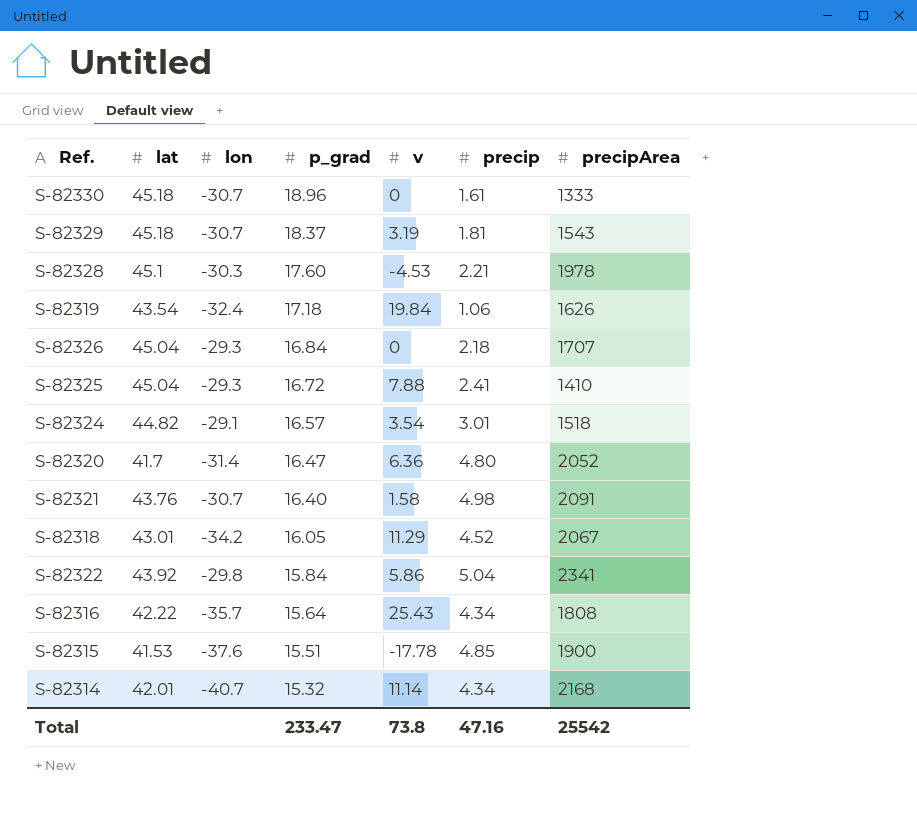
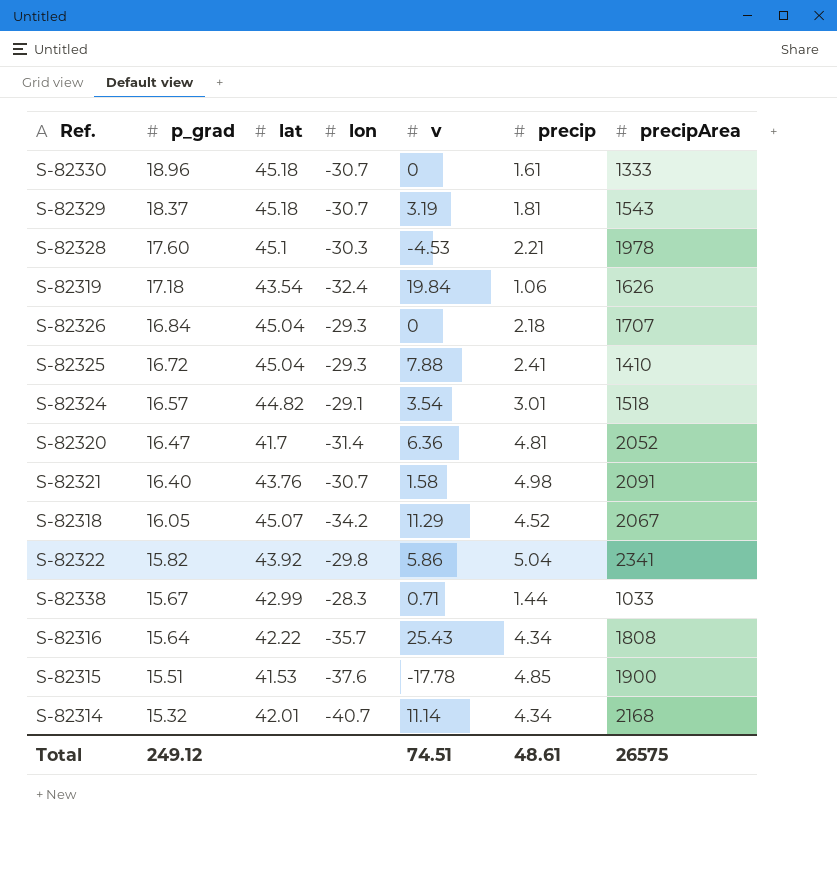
column p_grad | position: 4 -> 2
S-82320 | precip: 4.80 -> 4.81
S-82318 | lat: 43.01 -> 45.07
S-82322 | p_grad: 15.84 -> 15.82
row S-82338: none -> 15.67 | 42.99 | -28.3 | 0.71 | 1.44 | 1033
Total | p_grad: 233.47 -> 249.12
Total | v: 73.8 -> 74.51
Total | precip: 47.16 -> 48.61
Total | precipArea: 25542 -> 26575

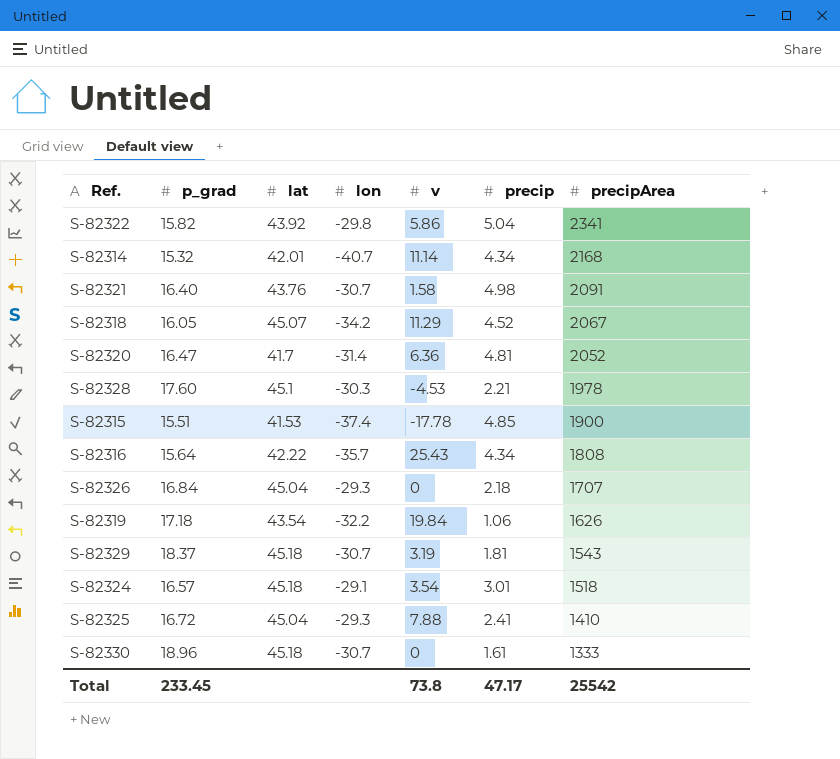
row order: p_grad descending -> precipArea descending
row S-82338: 15.67 | 42.99 | -28.3 | 0.71 | 1.44 | 1033 -> none
S-82315 | lon: -37.6 -> -37.4
S-82319 | lon: -32.4 -> -32.2
S-82324 | lat: 44.82 -> 45.18
Total | p_grad: 249.12 -> 233.45
Total | v: 74.51 -> 73.8
Total | precip: 48.61 -> 47.17
Total | precipArea: 26575 -> 25542

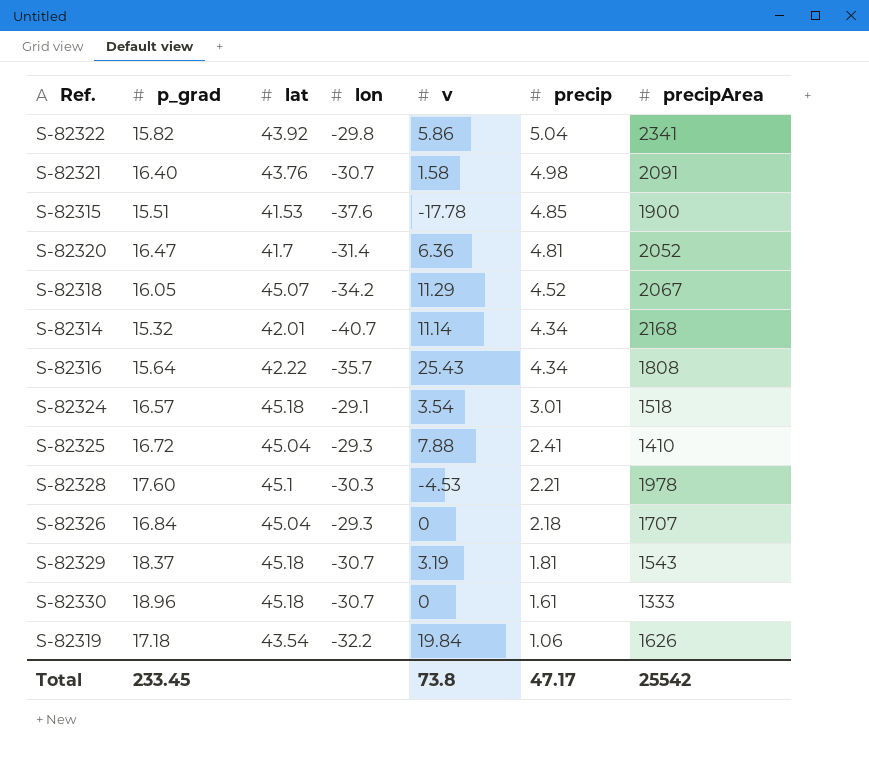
row order: precipArea descending -> precip descending
S-82315 | lon: -37.4 -> -37.6

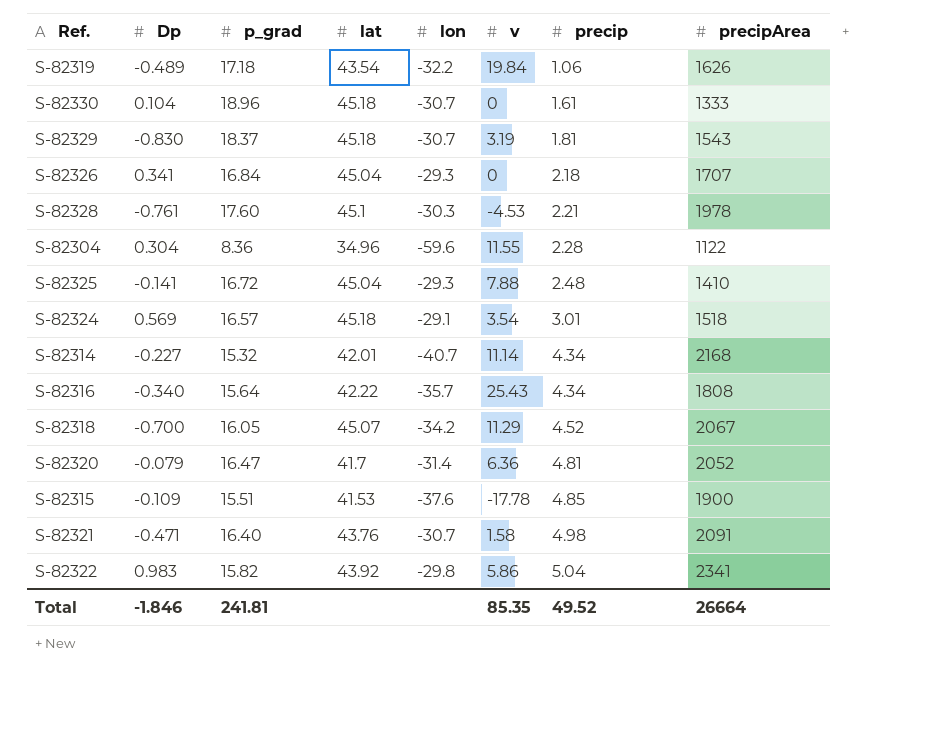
row order: precip descending -> precip ascending
column Dp | position: none -> 2
row S-82304: none -> 0.304 | 8.36 | 34.96 | -59.6 | 11.55 | 2.28 | 1122
S-82325 | precip: 2.41 -> 2.48
Total | p_grad: 233.45 -> 241.81
Total | v: 73.8 -> 85.35
Total | precip: 47.17 -> 49.52
Total | precipArea: 25542 -> 26664

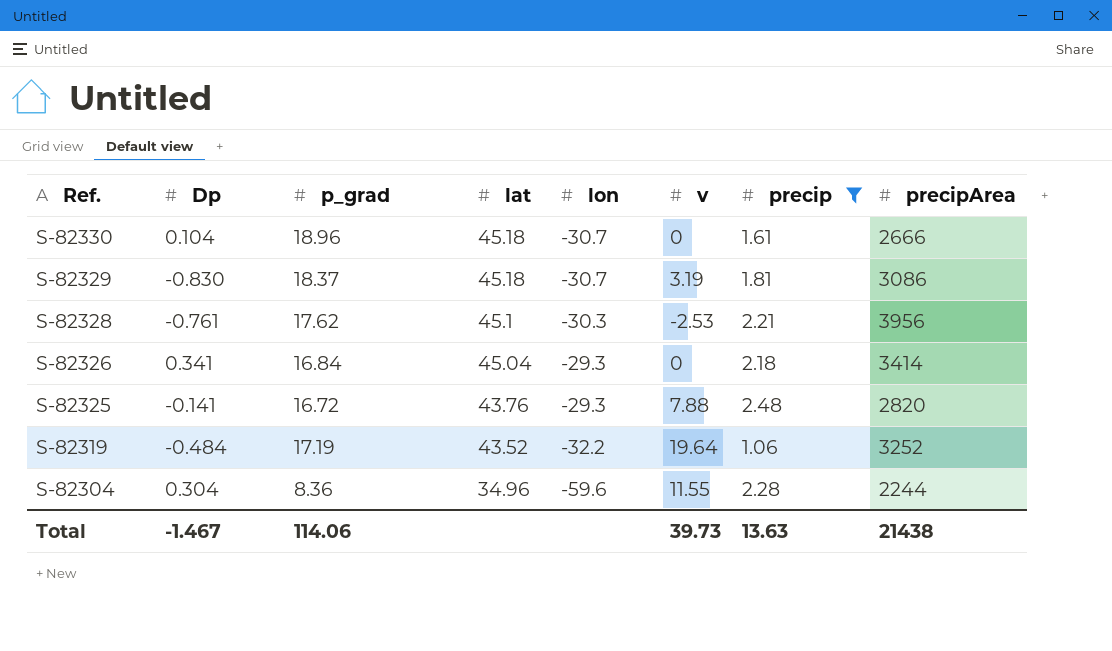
filter: none -> precip <= 2.48
row order: precip ascending -> Ref. descending
S-82330 | precipArea: 1333 -> 2666
S-82329 | precipArea: 1543 -> 3086
S-82328 | p_grad: 17.60 -> 17.62
S-82328 | v: -4.53 -> -2.53
S-82328 | precipArea: 1978 -> 3956
S-82326 | precipArea: 1707 -> 3414
S-82325 | lat: 45.04 -> 43.76
S-82325 | precipArea: 1410 -> 2820
S-82319 | Dp: -0.489 -> -0.484
S-82319 | p_grad: 17.18 -> 17.19
S-82319 | lat: 43.54 -> 43.52
S-82319 | v: 19.84 -> 19.64
S-82319 | precipArea: 1626 -> 3252
S-82304 | precipArea: 1122 -> 2244
Total | Dp: -1.846 -> -1.467
Total | p_grad: 241.81 -> 114.06
Total | v: 85.35 -> 39.73
Total | precip: 49.52 -> 13.63
Total | precipArea: 26664 -> 21438

